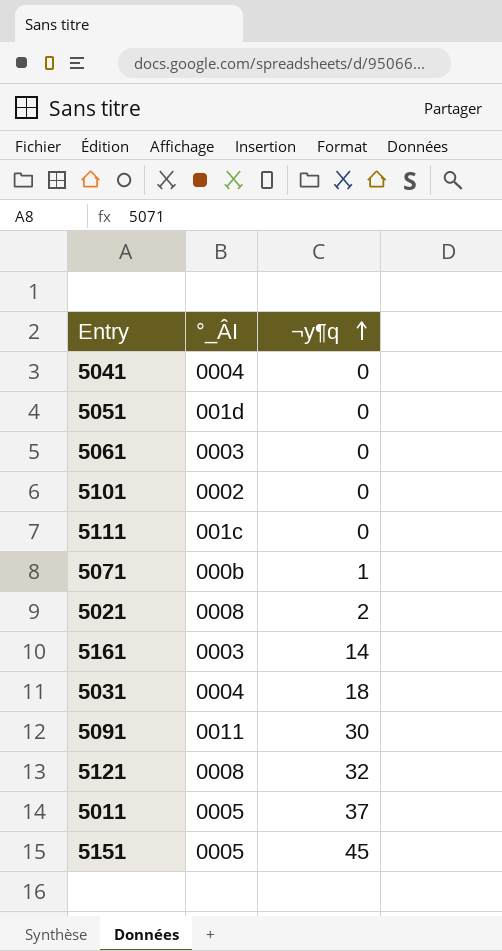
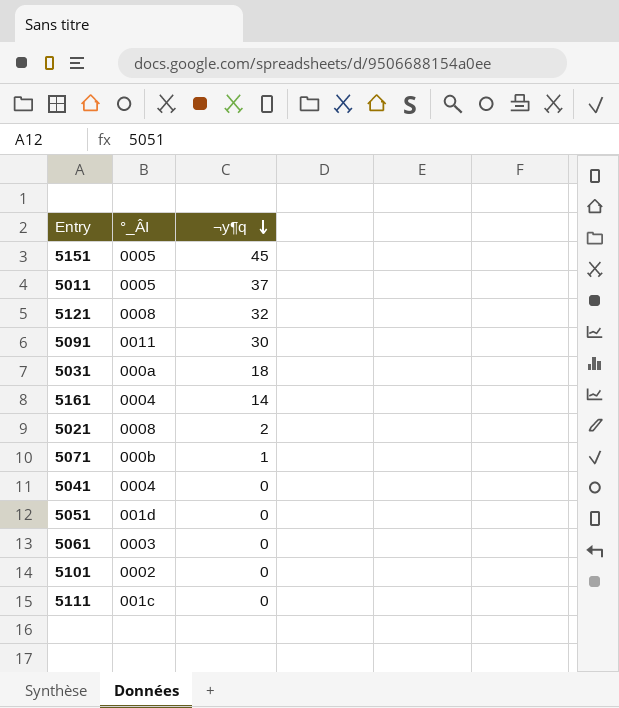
row order: ¬y¶q ascending -> ¬y¶q descending
5031 | °_ÂI: 0004 -> 000a
5161 | °_ÂI: 0003 -> 0004

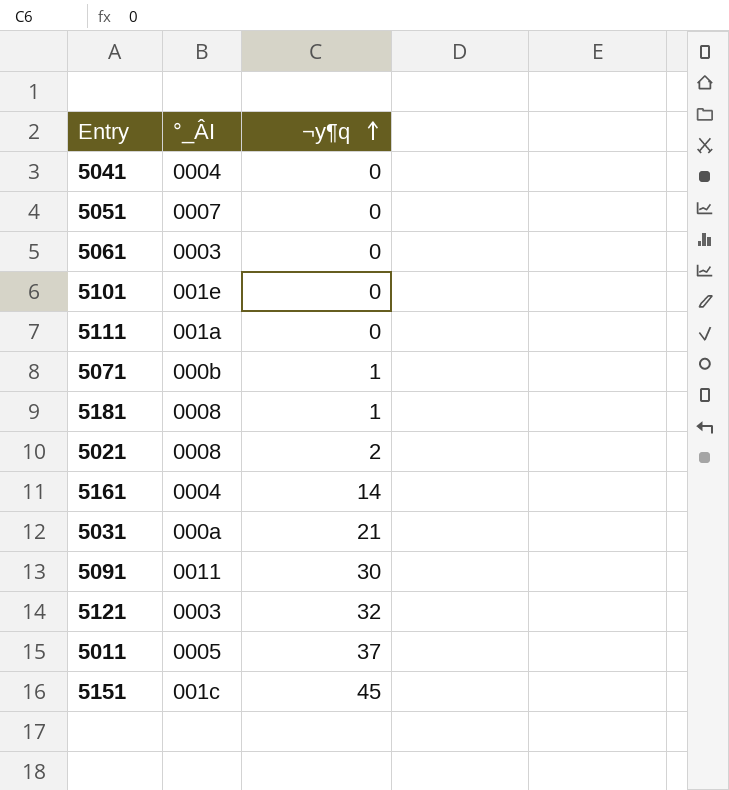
row order: ¬y¶q descending -> ¬y¶q ascending
5051 | °_ÂI: 001d -> 0007
5101 | °_ÂI: 0002 -> 001e
5111 | °_ÂI: 001c -> 001a
row 5181: none -> 0008 | 1
5031 | ¬y¶q: 18 -> 21
5121 | °_ÂI: 0008 -> 0003
5151 | °_ÂI: 0005 -> 001c

